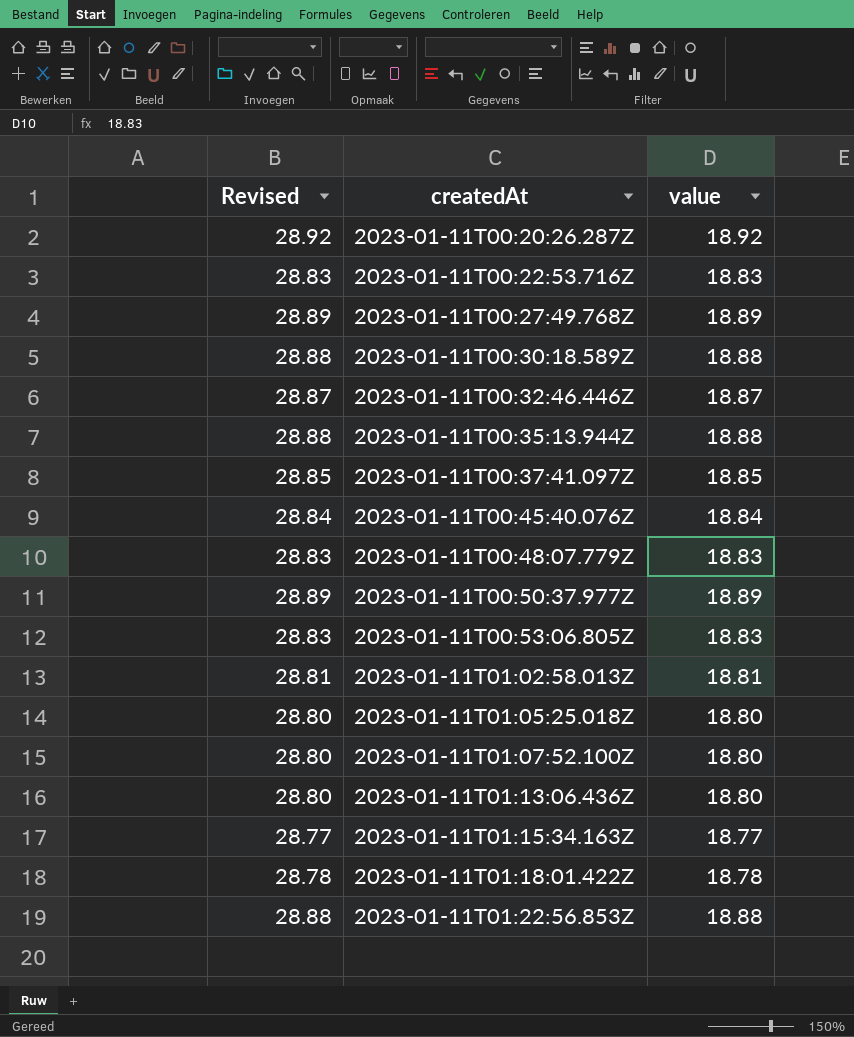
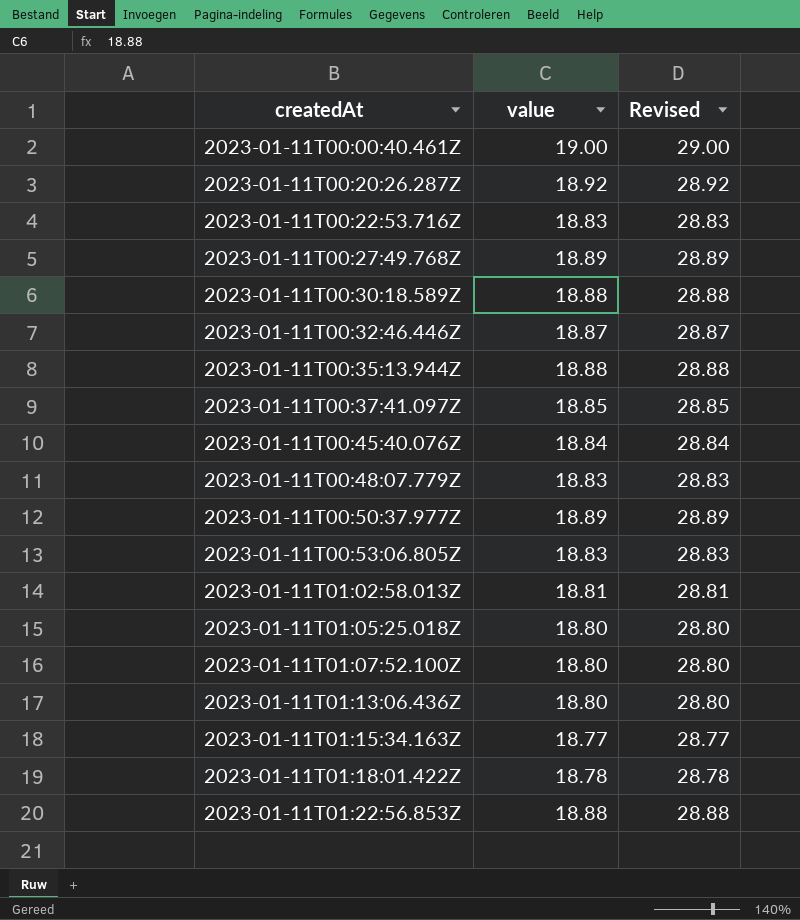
column Revised | position: 1 -> 3
row 2023-01-11T00:00:40.461Z: none -> 19.00 | 29.00

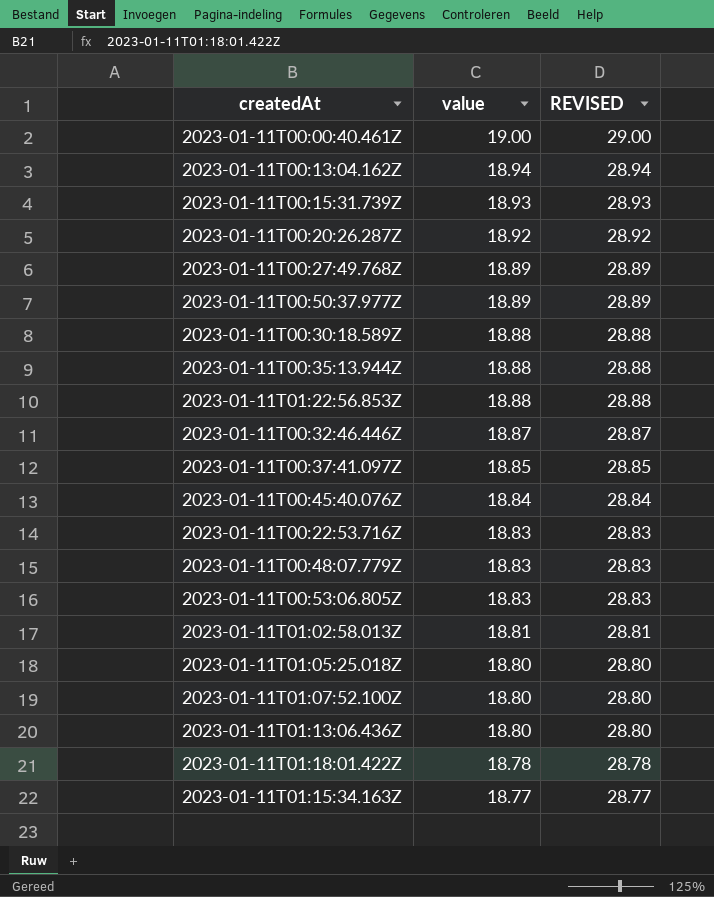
row order: createdAt ascending -> value descending
column name: Revised -> REVISED
row 2023-01-11T00:13:04.162Z: none -> 18.94 | 28.94
row 2023-01-11T00:15:31.739Z: none -> 18.93 | 28.93

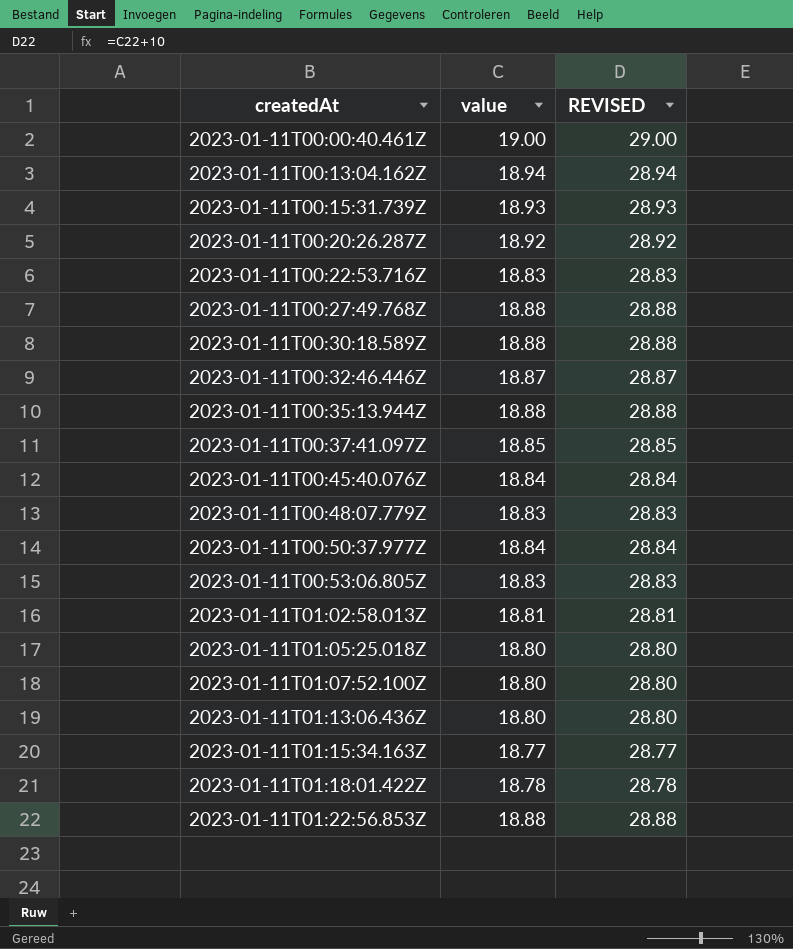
row order: value descending -> createdAt ascending
2023-01-11T00:27:49.768Z | value: 18.89 -> 18.88
2023-01-11T00:27:49.768Z | REVISED: 28.89 -> 28.88
2023-01-11T00:50:37.977Z | value: 18.89 -> 18.84
2023-01-11T00:50:37.977Z | REVISED: 28.89 -> 28.84

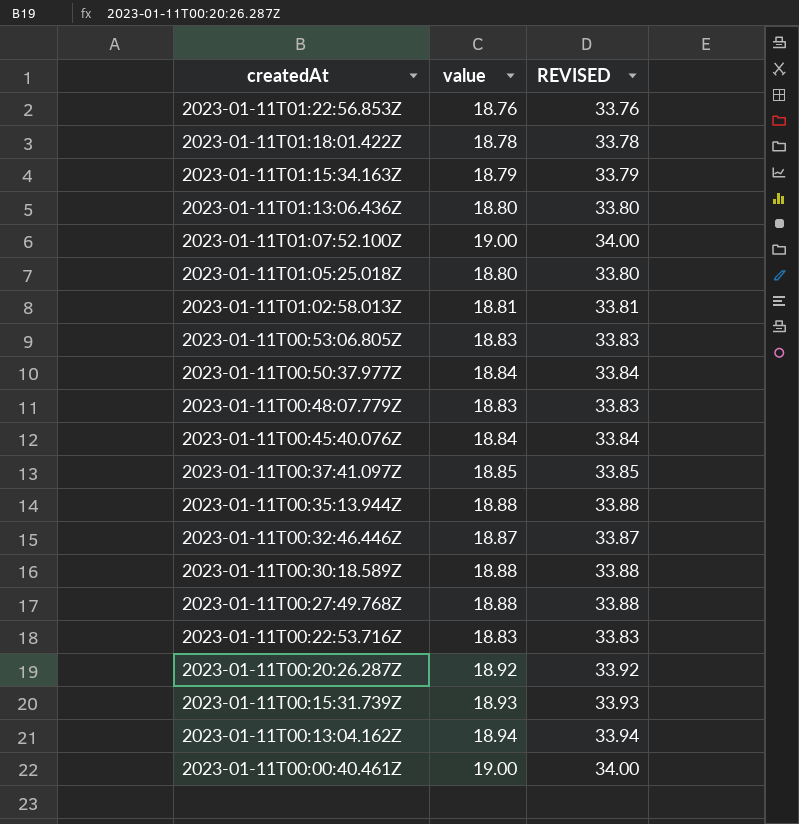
row order: createdAt ascending -> createdAt descending
column REVISED | formula: [value] + 10 -> [value] + 15
2023-01-11T01:22:56.853Z | value: 18.88 -> 18.76
2023-01-11T01:15:34.163Z | value: 18.77 -> 18.79
2023-01-11T01:07:52.100Z | value: 18.80 -> 19.00

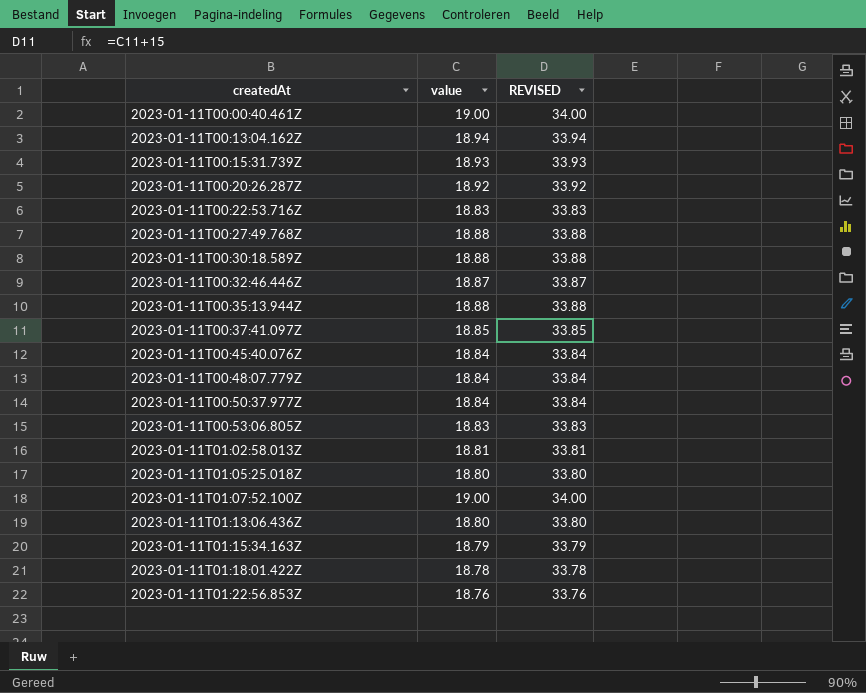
row order: createdAt descending -> createdAt ascending
2023-01-11T00:48:07.779Z | value: 18.83 -> 18.84
2023-01-11T00:48:07.779Z | REVISED: 33.83 -> 33.84

